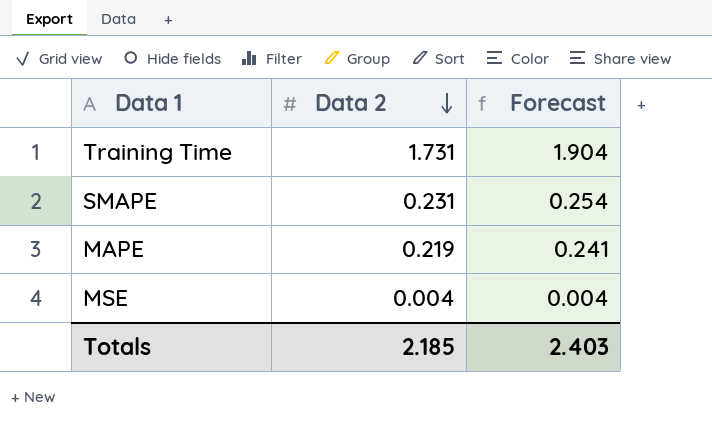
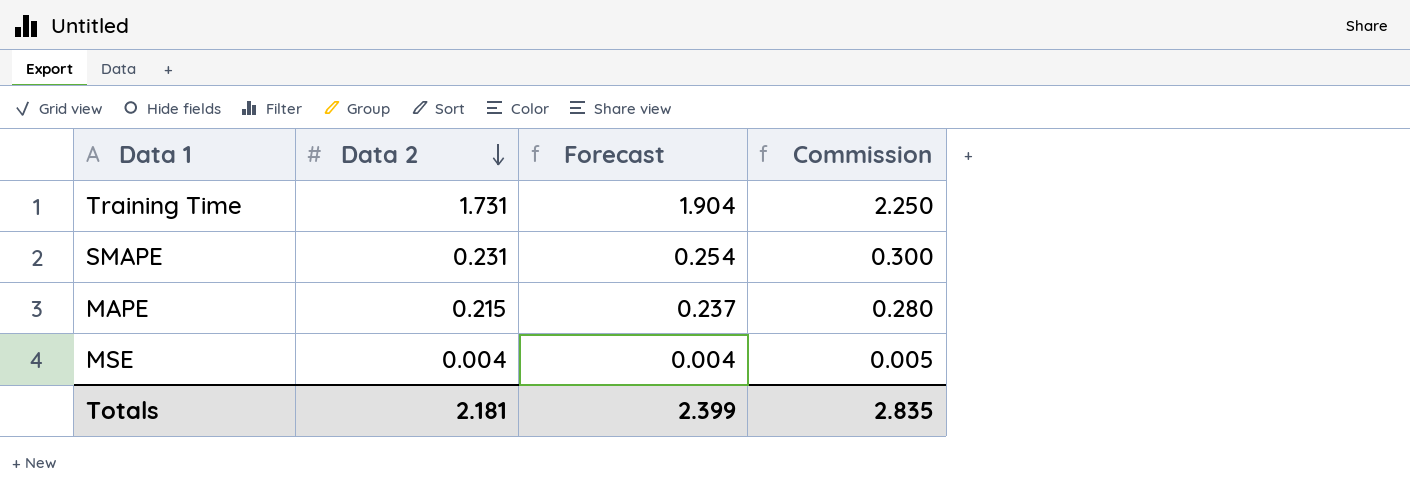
column Commission | formula: none -> [Data 2] * 1.3
MAPE | Data 2: 0.219 -> 0.215
MAPE | Forecast: 0.241 -> 0.237
Totals | Data 2: 2.185 -> 2.181
Totals | Forecast: 2.403 -> 2.399

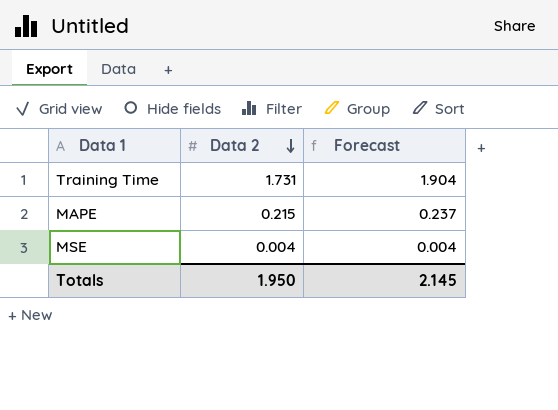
column Commission | formula: [Data 2] * 1.3 -> none
row SMAPE: 0.231 | 0.254 | 0.300 -> none
Totals | Data 2: 2.181 -> 1.950
Totals | Forecast: 2.399 -> 2.145

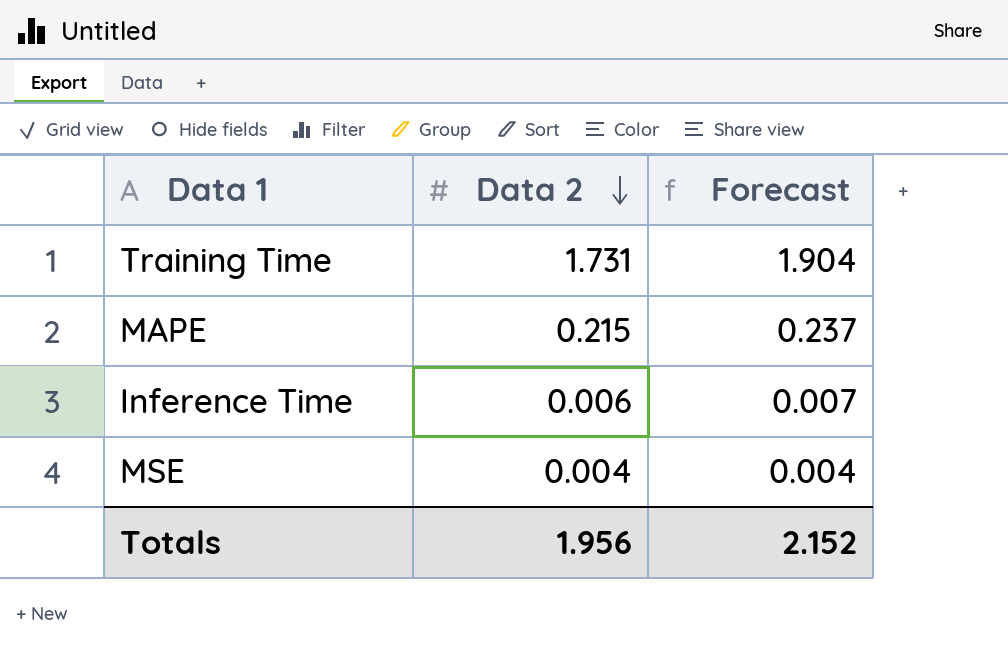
row Inference Time: none -> 0.006 | 0.007
Totals | Data 2: 1.950 -> 1.956
Totals | Forecast: 2.145 -> 2.152

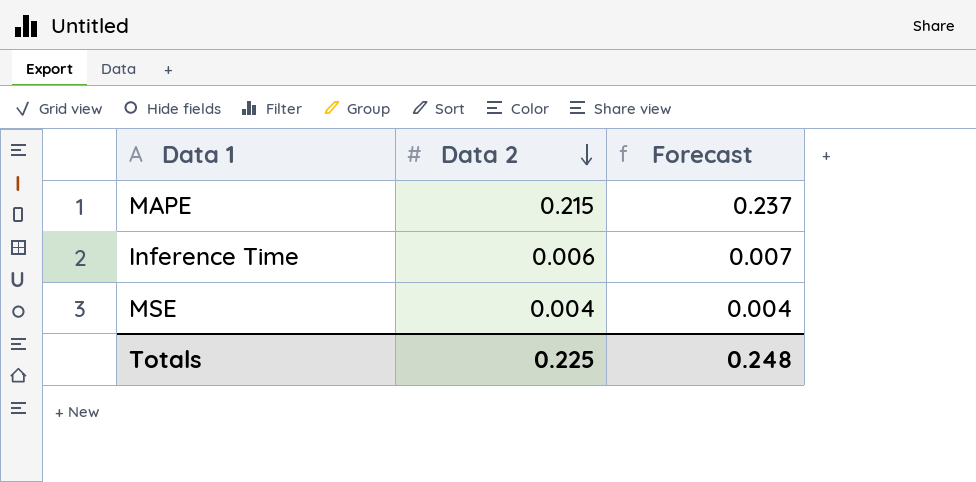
row Training Time: 1.731 | 1.904 -> none
Totals | Data 2: 1.956 -> 0.225
Totals | Forecast: 2.152 -> 0.248

